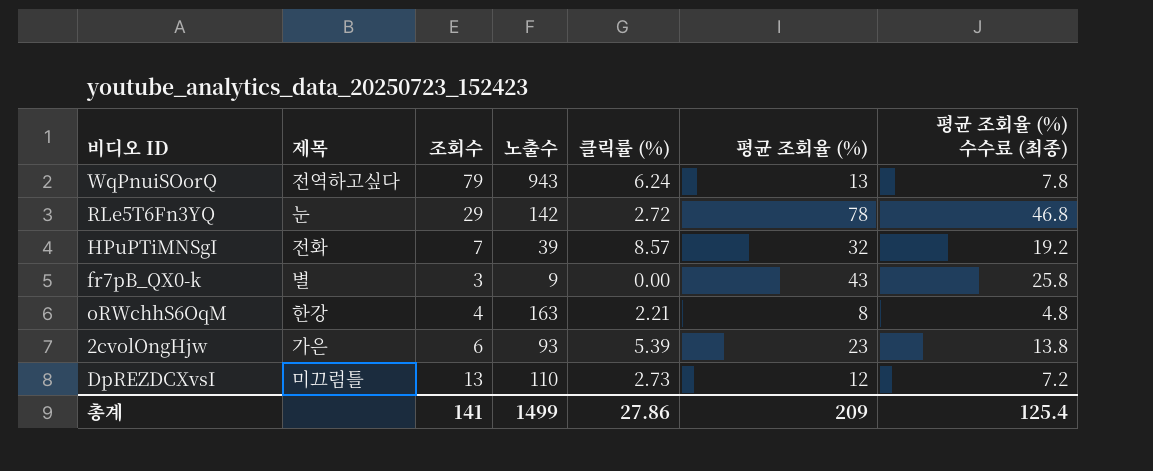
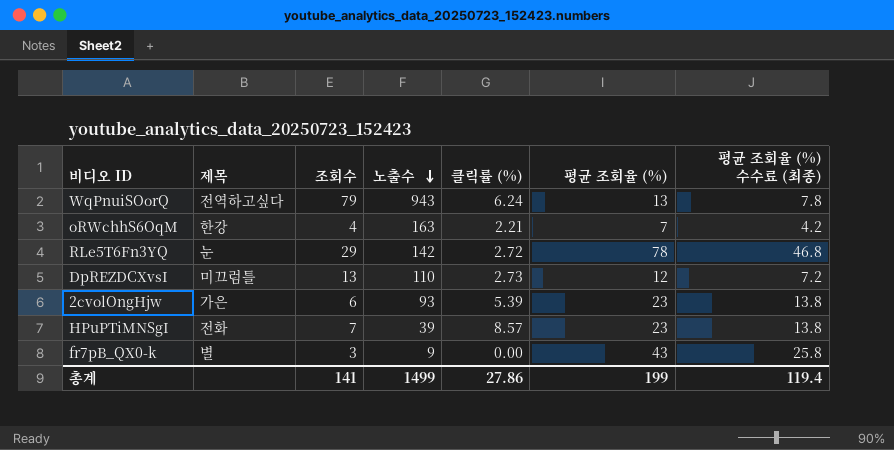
row order: none -> 노출수 descending
oRWchhS6OqM | 평균 조회율 (%): 8 -> 7
oRWchhS6OqM | 평균 조회율 (%) 수수료 (최종): 4.8 -> 4.2
HPuPTiMNSgI | 평균 조회율 (%): 32 -> 23
HPuPTiMNSgI | 평균 조회율 (%) 수수료 (최종): 19.2 -> 13.8
총계 | 평균 조회율 (%): 209 -> 199
총계 | 평균 조회율 (%) 수수료 (최종): 125.4 -> 119.4

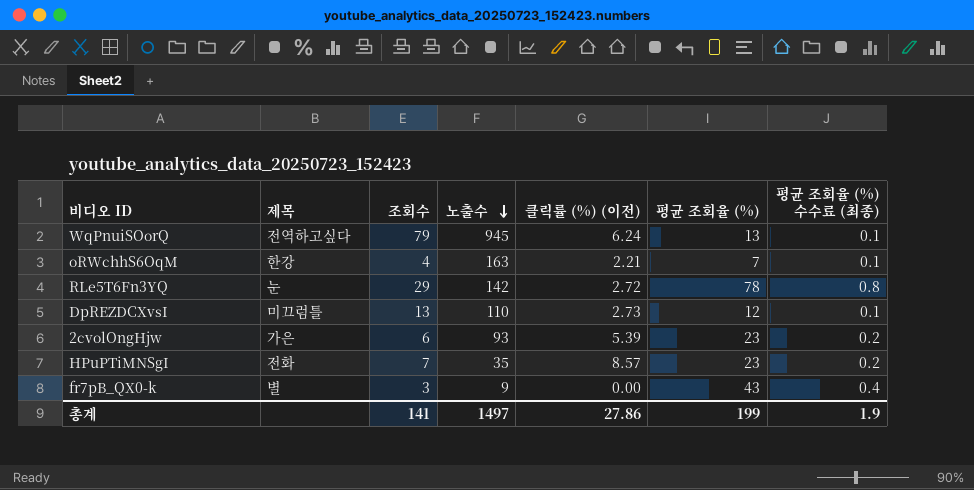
column name: 클릭률 (%) -> 클릭률 (%) (이전)
column 평균 조회율 (%) 수수료 (최종) | formula: [평균 조회율 (%)] * 0.6 -> [평균 조회율 (%)] * 0.01
WqPnuiSOorQ | 노출수: 943 -> 945
HPuPTiMNSgI | 노출수: 39 -> 35
총계 | 노출수: 1499 -> 1497
총계 | 평균 조회율 (%) 수수료 (최종): 119.4 -> 1.9

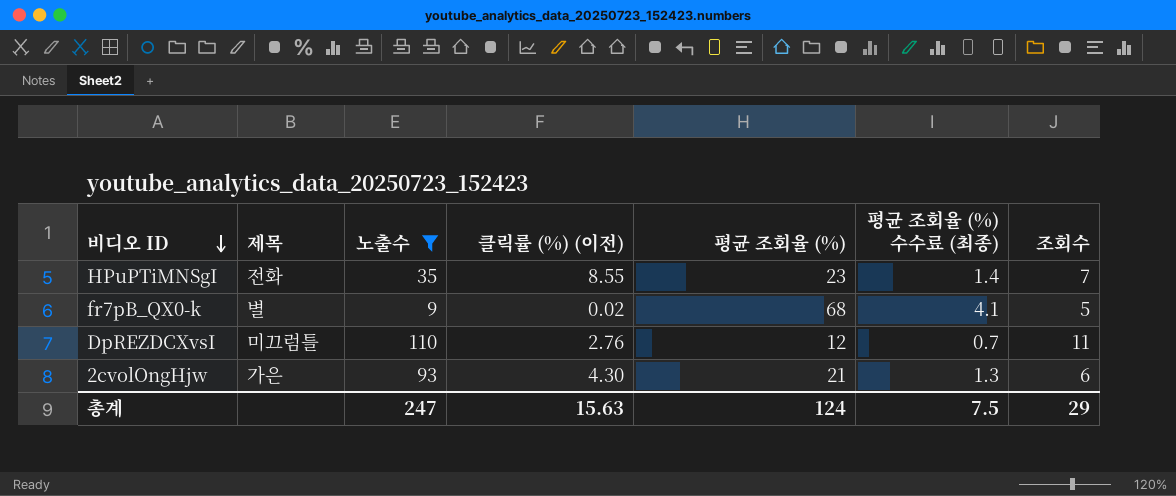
filter: none -> 노출수 <= 110
row order: 노출수 descending -> 비디오 ID descending
column 평균 조회율 (%) 수수료 (최종) | formula: [평균 조회율 (%)] * 0.01 -> [평균 조회율 (%)] * 0.06
column 조회수 | position: 3 -> 7
HPuPTiMNSgI | 클릭률 (%) (이전): 8.57 -> 8.55
fr7pB_QX0-k | 클릭률 (%) (이전): 0.00 -> 0.02
fr7pB_QX0-k | 평균 조회율 (%): 43 -> 68
fr7pB_QX0-k | 조회수: 3 -> 5
DpREZDCXvsI | 클릭률 (%) (이전): 2.73 -> 2.76
DpREZDCXvsI | 조회수: 13 -> 11
2cvolOngHjw | 클릭률 (%) (이전): 5.39 -> 4.30
2cvolOngHjw | 평균 조회율 (%): 23 -> 21
총계 | 노출수: 1497 -> 247
총계 | 클릭률 (%) (이전): 27.86 -> 15.63
총계 | 평균 조회율 (%): 199 -> 124
총계 | 평균 조회율 (%) 수수료 (최종): 1.9 -> 7.5
총계 | 조회수: 141 -> 29

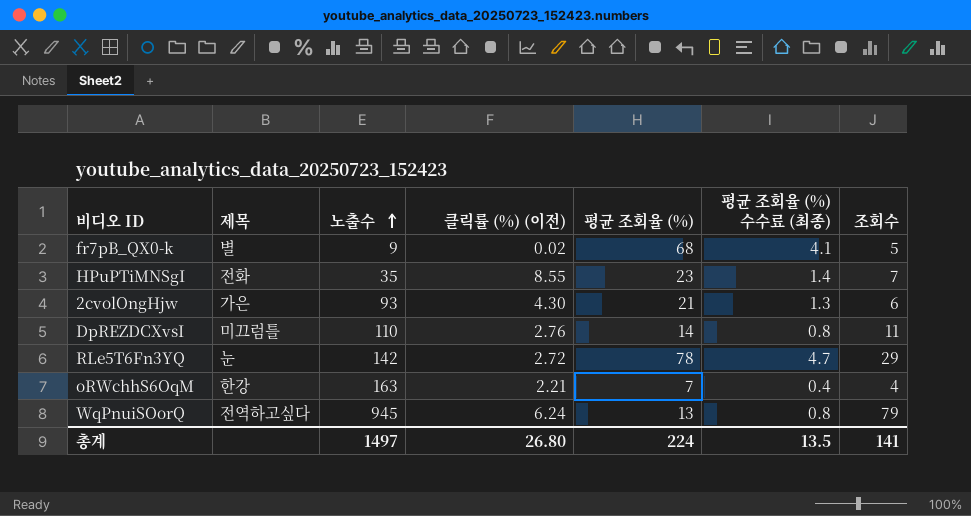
filter: 노출수 <= 110 -> none
row order: 비디오 ID descending -> 노출수 ascending
DpREZDCXvsI | 평균 조회율 (%): 12 -> 14
DpREZDCXvsI | 평균 조회율 (%) 수수료 (최종): 0.7 -> 0.8
총계 | 노출수: 247 -> 1497
총계 | 클릭률 (%) (이전): 15.63 -> 26.80
총계 | 평균 조회율 (%): 124 -> 224
총계 | 평균 조회율 (%) 수수료 (최종): 7.5 -> 13.5
총계 | 조회수: 29 -> 141

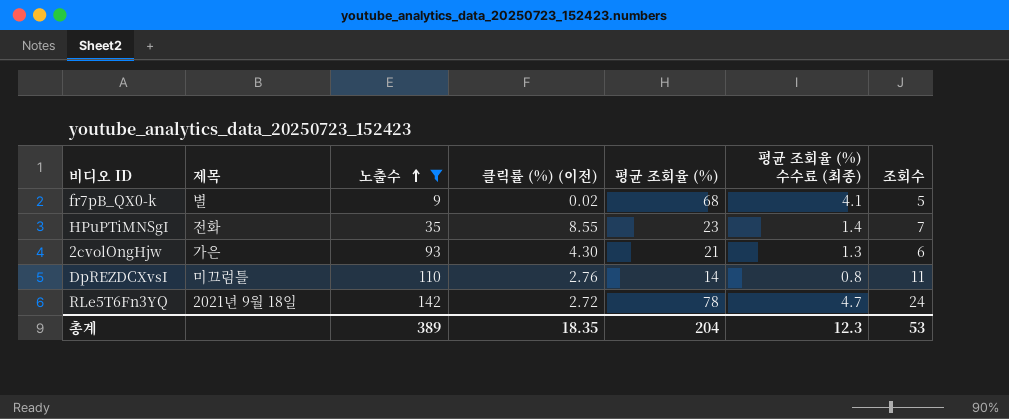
filter: none -> 노출수 <= 142
RLe5T6Fn3YQ | 제목: 눈 -> 2021년 9월 18일
RLe5T6Fn3YQ | 조회수: 29 -> 24
총계 | 노출수: 1497 -> 389
총계 | 클릭률 (%) (이전): 26.80 -> 18.35
총계 | 평균 조회율 (%): 224 -> 204
총계 | 평균 조회율 (%) 수수료 (최종): 13.5 -> 12.3
총계 | 조회수: 141 -> 53

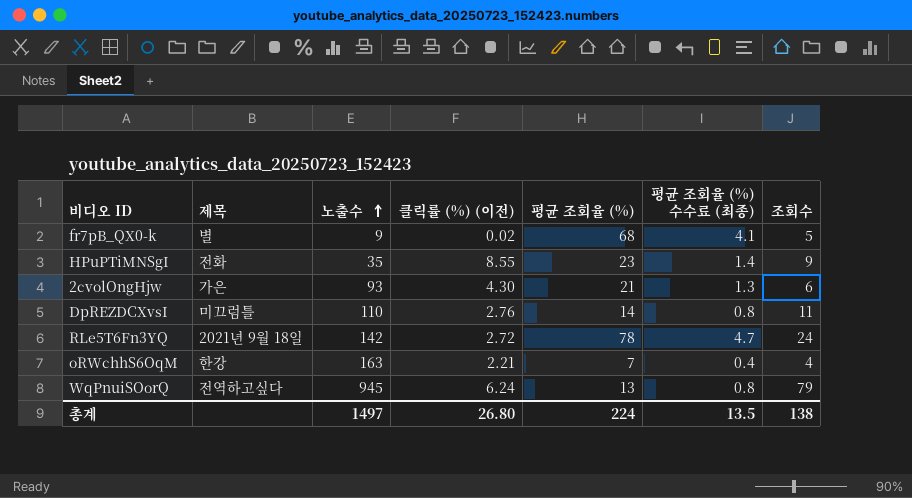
filter: 노출수 <= 142 -> none
HPuPTiMNSgI | 조회수: 7 -> 9
총계 | 노출수: 389 -> 1497
총계 | 클릭률 (%) (이전): 18.35 -> 26.80
총계 | 평균 조회율 (%): 204 -> 224
총계 | 평균 조회율 (%) 수수료 (최종): 12.3 -> 13.5
총계 | 조회수: 53 -> 138

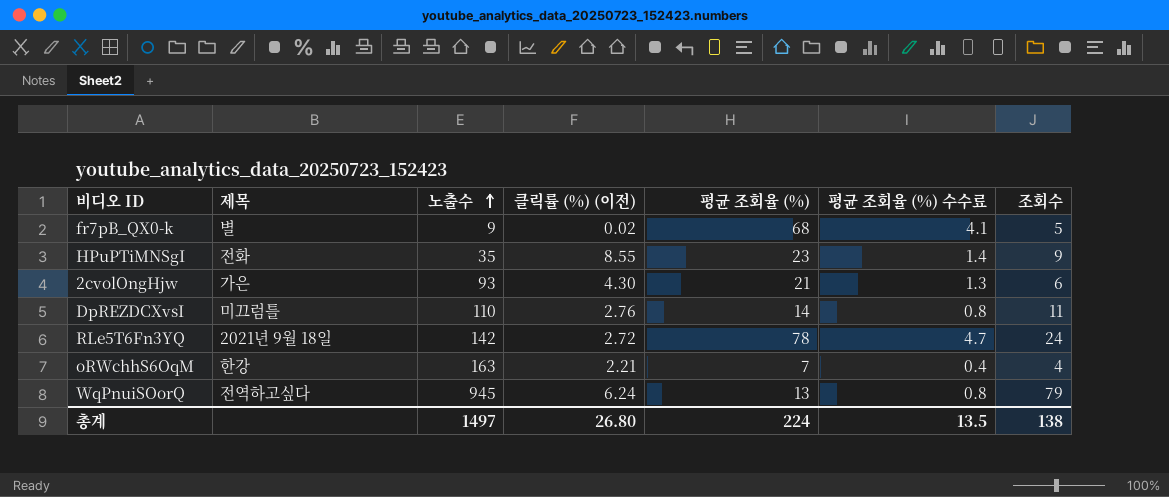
column name: 평균 조회율 (%) 수수료 (최종) -> 평균 조회율 (%) 수수료

